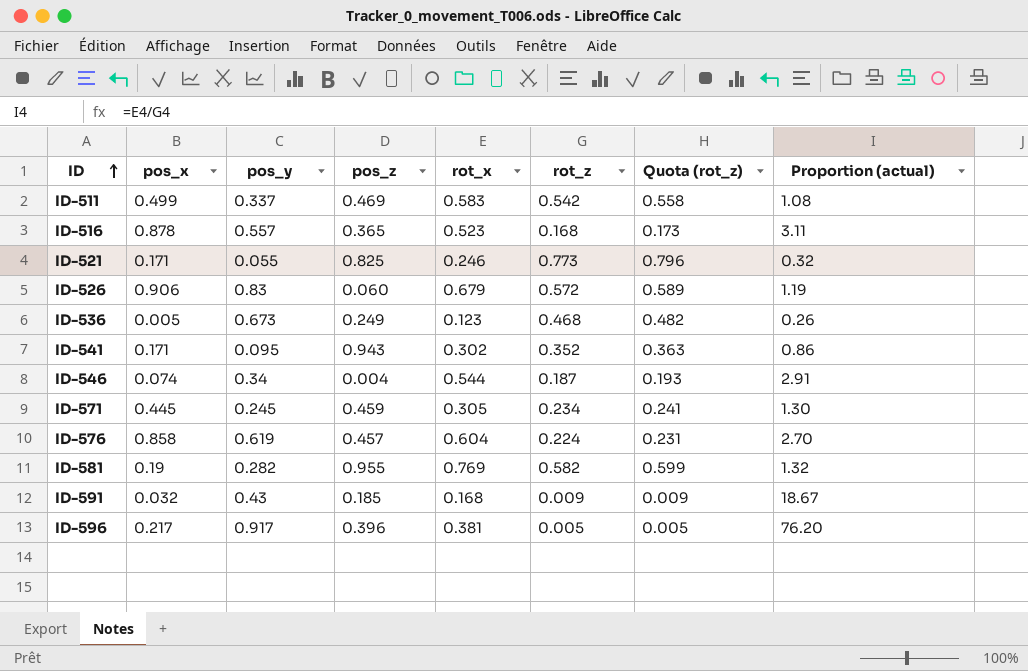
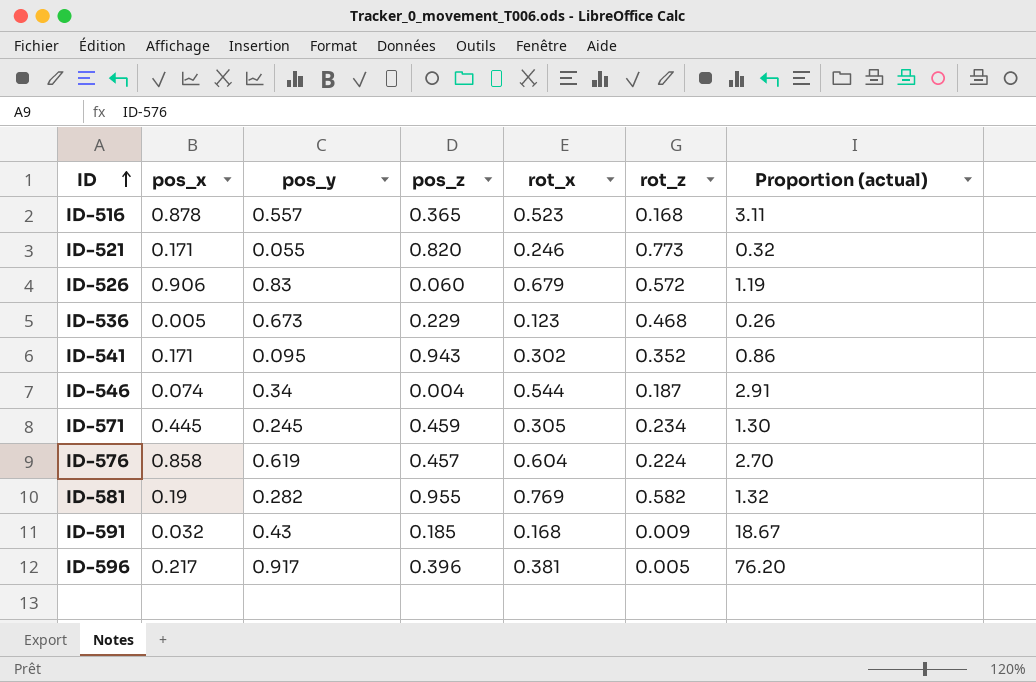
column Quota (rot_z) | formula: [rot_z] * 1.03 -> none
row ID-511: 0.499 | 0.337 | 0.469 | 0.583 | 0.542 | 0.558 | 1.08 -> none
ID-521 | pos_z: 0.825 -> 0.820
ID-536 | pos_z: 0.249 -> 0.229

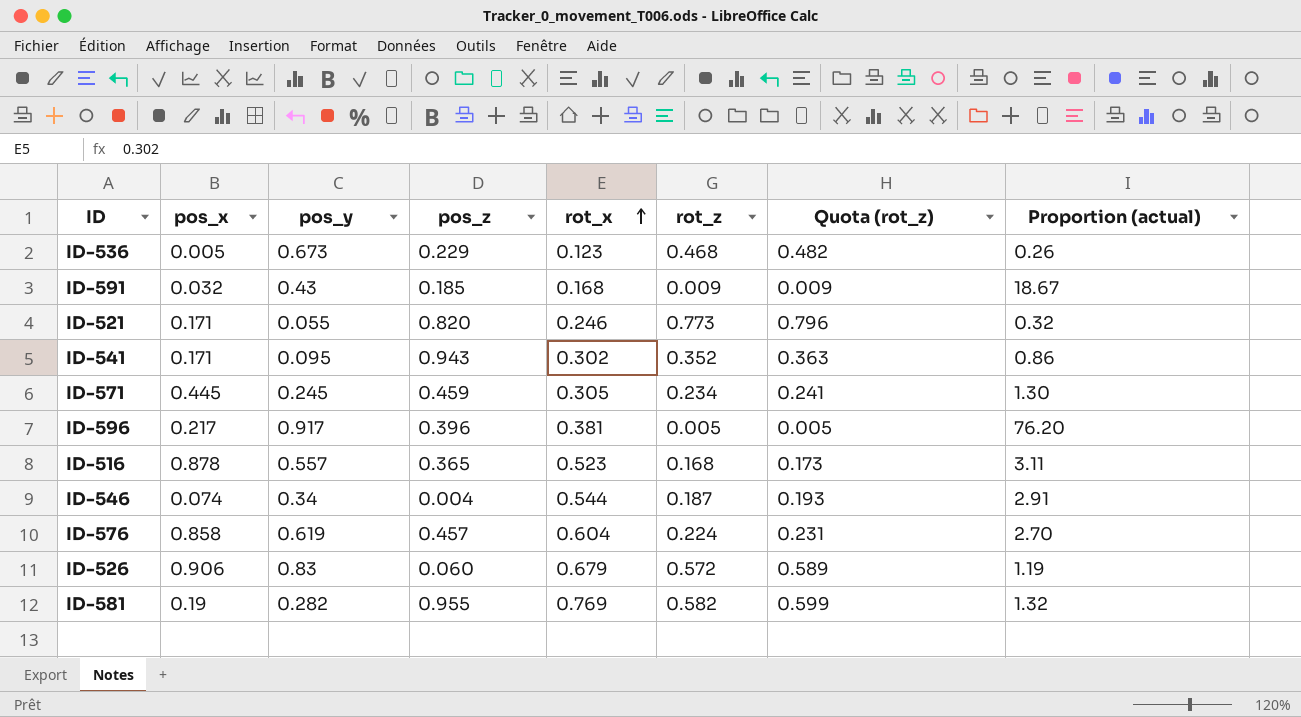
row order: ID ascending -> rot_x ascending
column Quota (rot_z) | formula: none -> [rot_z] * 1.03

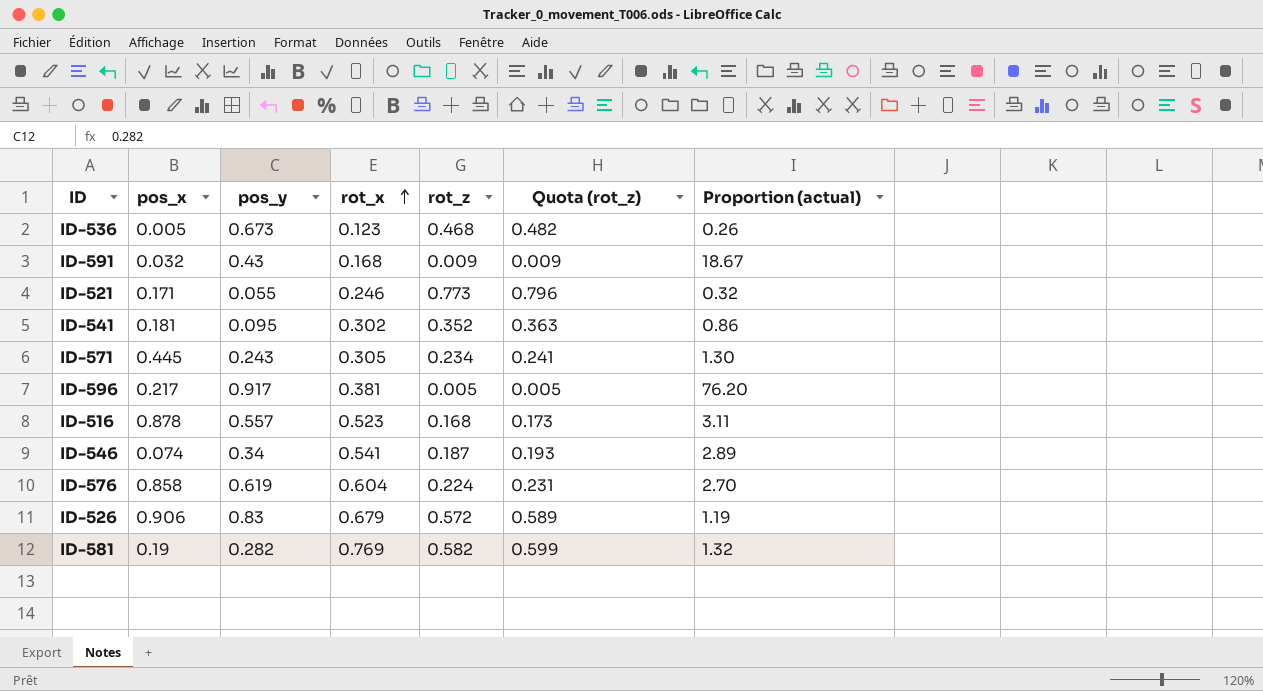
column pos_z | position: 4 -> none
ID-541 | pos_x: 0.171 -> 0.181
ID-571 | pos_y: 0.245 -> 0.243
ID-546 | rot_x: 0.544 -> 0.541
ID-546 | Proportion (actual): 2.91 -> 2.89

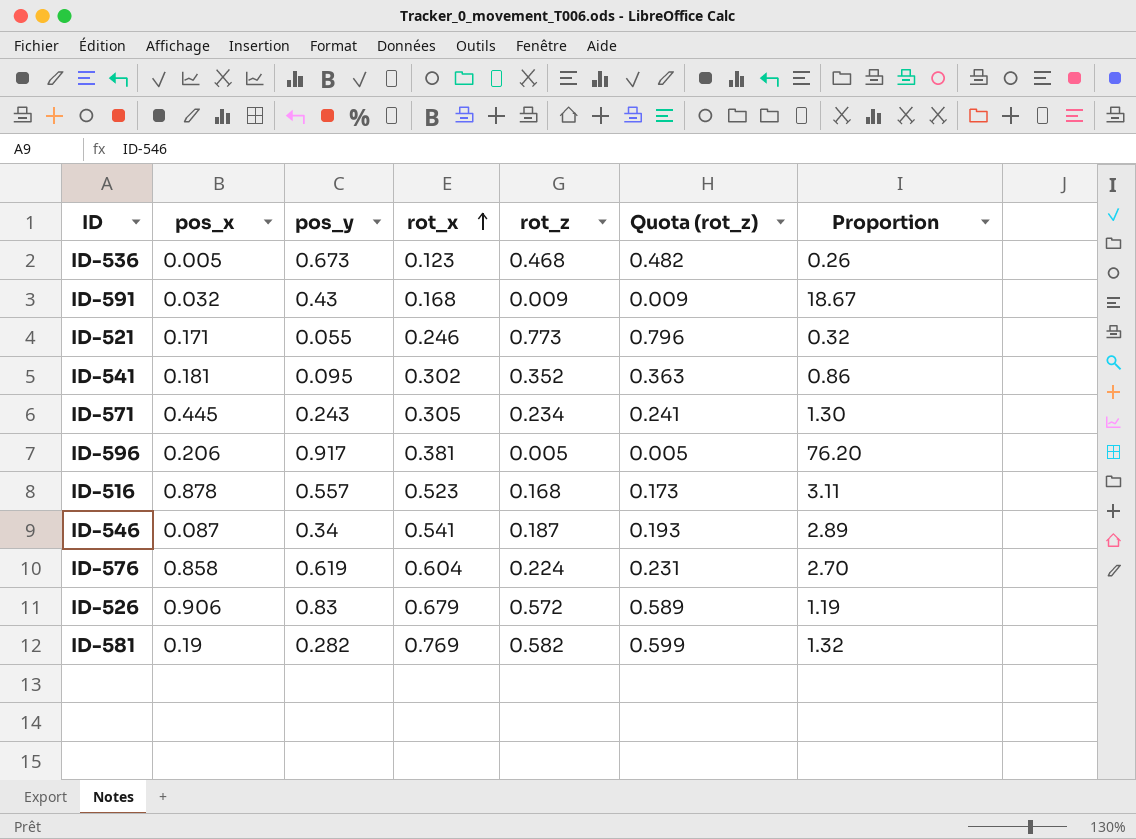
column name: Proportion (actual) -> Proportion
ID-596 | pos_x: 0.217 -> 0.206
ID-546 | pos_x: 0.074 -> 0.087

